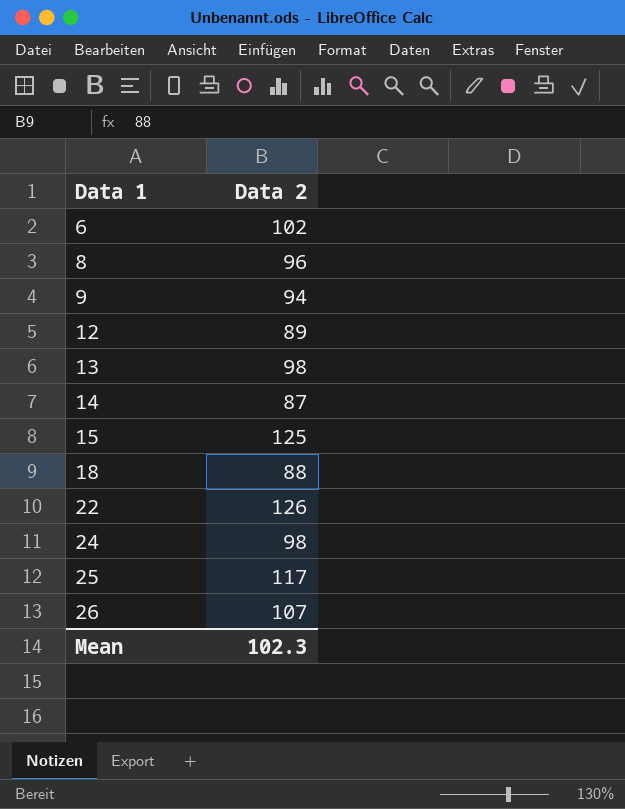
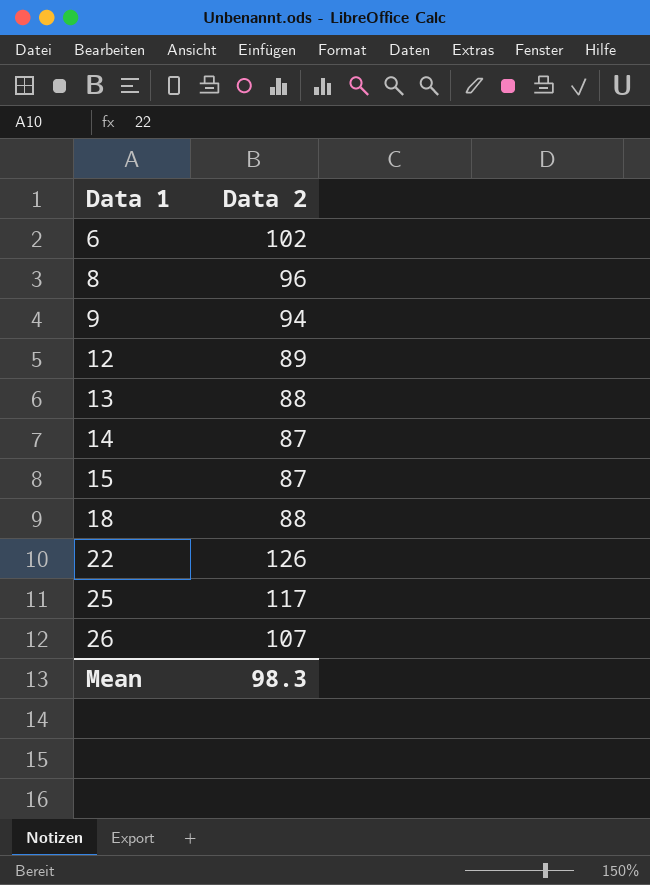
row 24: 98 -> none
13 | Data 2: 98 -> 88
15 | Data 2: 125 -> 87
Mean | Data 2: 102.3 -> 98.3

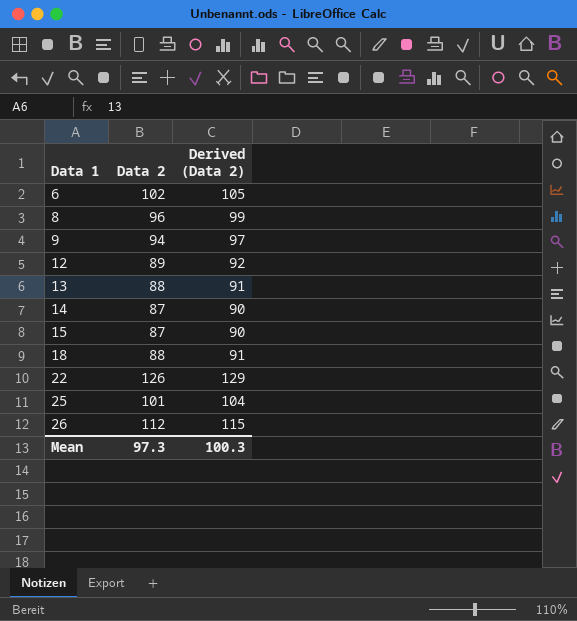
column Derived (Data 2) | formula: none -> [Data 2] + 3
25 | Data 2: 117 -> 101
26 | Data 2: 107 -> 112
Mean | Data 2: 98.3 -> 97.3

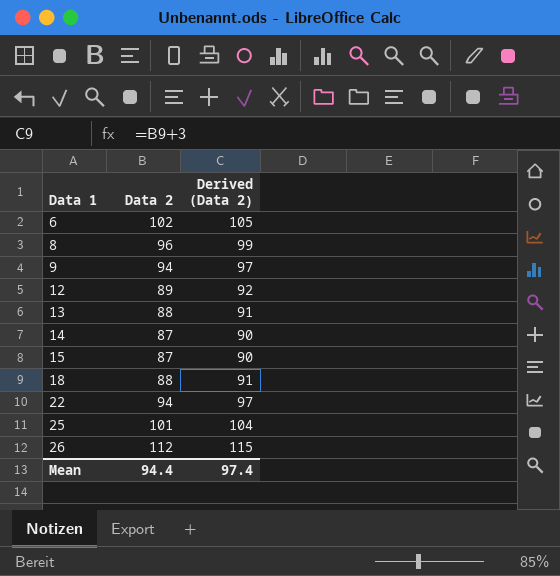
22 | Data 2: 126 -> 94
22 | Derived (Data 2): 129 -> 97
Mean | Data 2: 97.3 -> 94.4
Mean | Derived (Data 2): 100.3 -> 97.4

